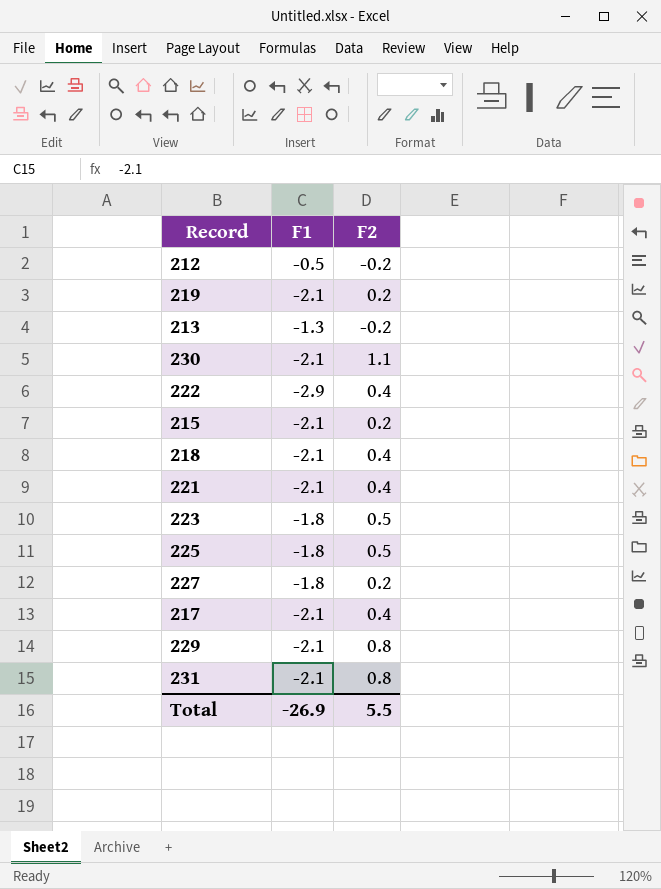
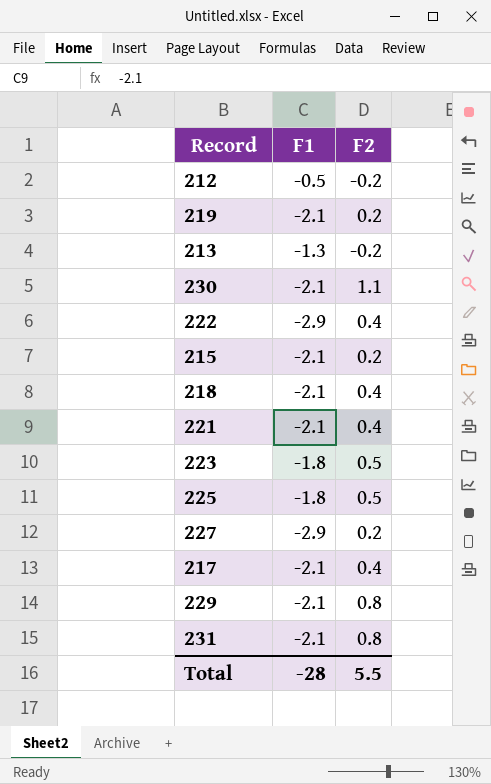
227 | F1: -1.8 -> -2.9
Total | F1: -26.9 -> -28

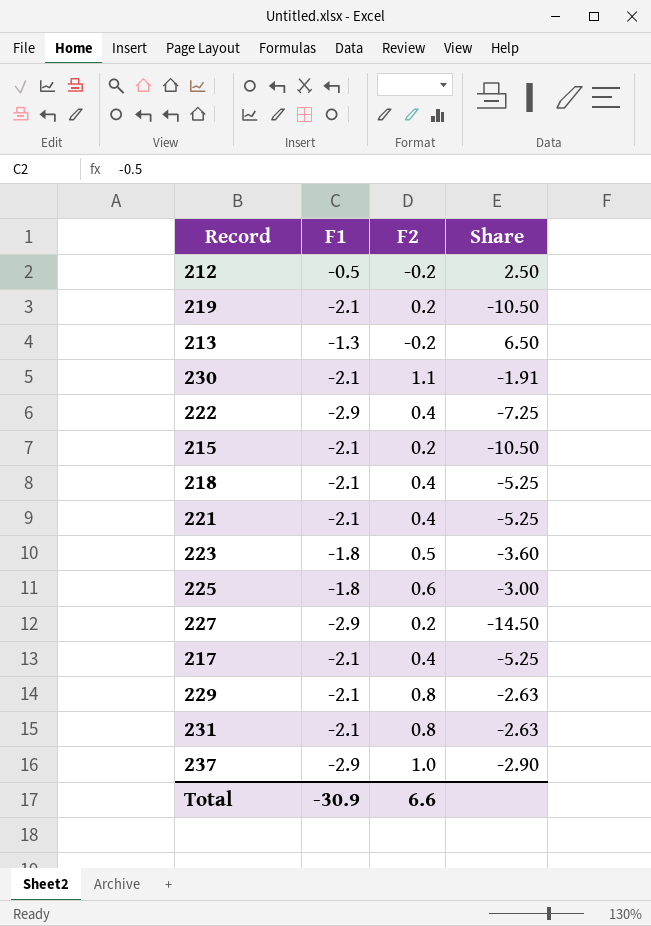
column Share | formula: none -> [F1] / [F2]
225 | F2: 0.5 -> 0.6
row 237: none -> -2.9 | 1.0 | -2.90
Total | F1: -28 -> -30.9
Total | F2: 5.5 -> 6.6

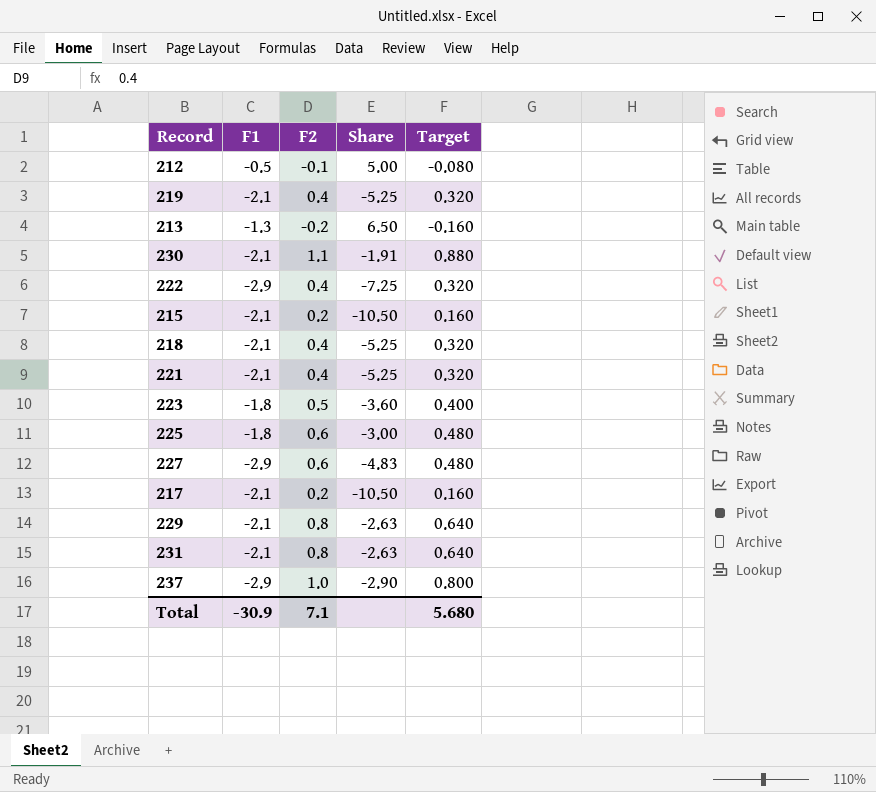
column Target | formula: none -> [F2] * 0.8
212 | F2: -0.2 -> -0.1
212 | Share: 2.50 -> 5.00
219 | F2: 0.2 -> 0.4
219 | Share: -10.50 -> -5.25
227 | F2: 0.2 -> 0.6
227 | Share: -14.50 -> -4.83
217 | F2: 0.4 -> 0.2
217 | Share: -5.25 -> -10.50
Total | F2: 6.6 -> 7.1

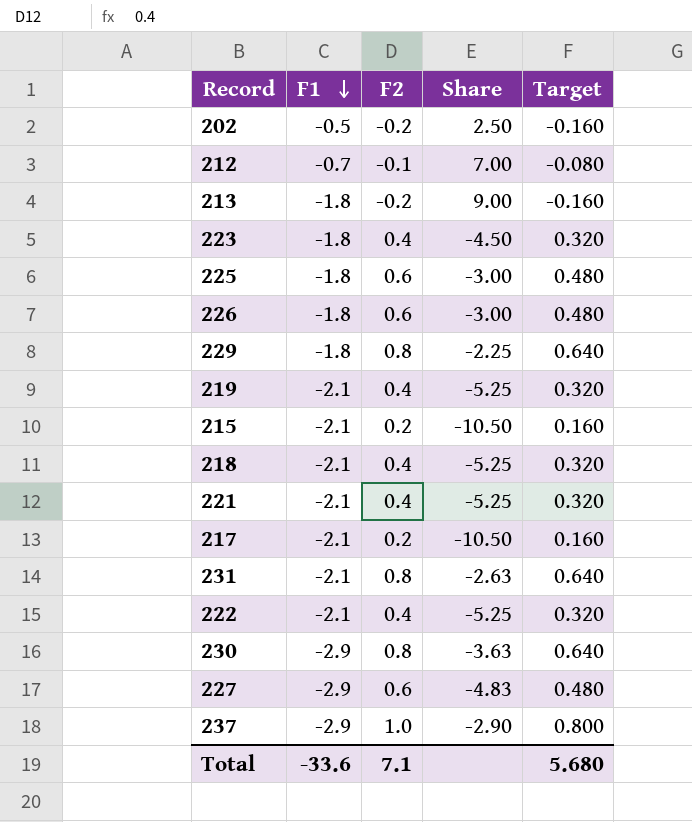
row order: none -> F1 descending
row 202: none -> -0.5 | -0.2 | 2.50 | -0.160
212 | F1: -0.5 -> -0.7
212 | Share: 5.00 -> 7.00
213 | F1: -1.3 -> -1.8
213 | Share: 6.50 -> 9.00
223 | F2: 0.5 -> 0.4
223 | Share: -3.60 -> -4.50
223 | Target: 0.400 -> 0.320
row 226: none -> -1.8 | 0.6 | -3.00 | 0.480
229 | F1: -2.1 -> -1.8
229 | Share: -2.63 -> -2.25
222 | F1: -2.9 -> -2.1
222 | Share: -7.25 -> -5.25
230 | F1: -2.1 -> -2.9
230 | F2: 1.1 -> 0.8
230 | Share: -1.91 -> -3.63
230 | Target: 0.880 -> 0.640
Total | F1: -30.9 -> -33.6

